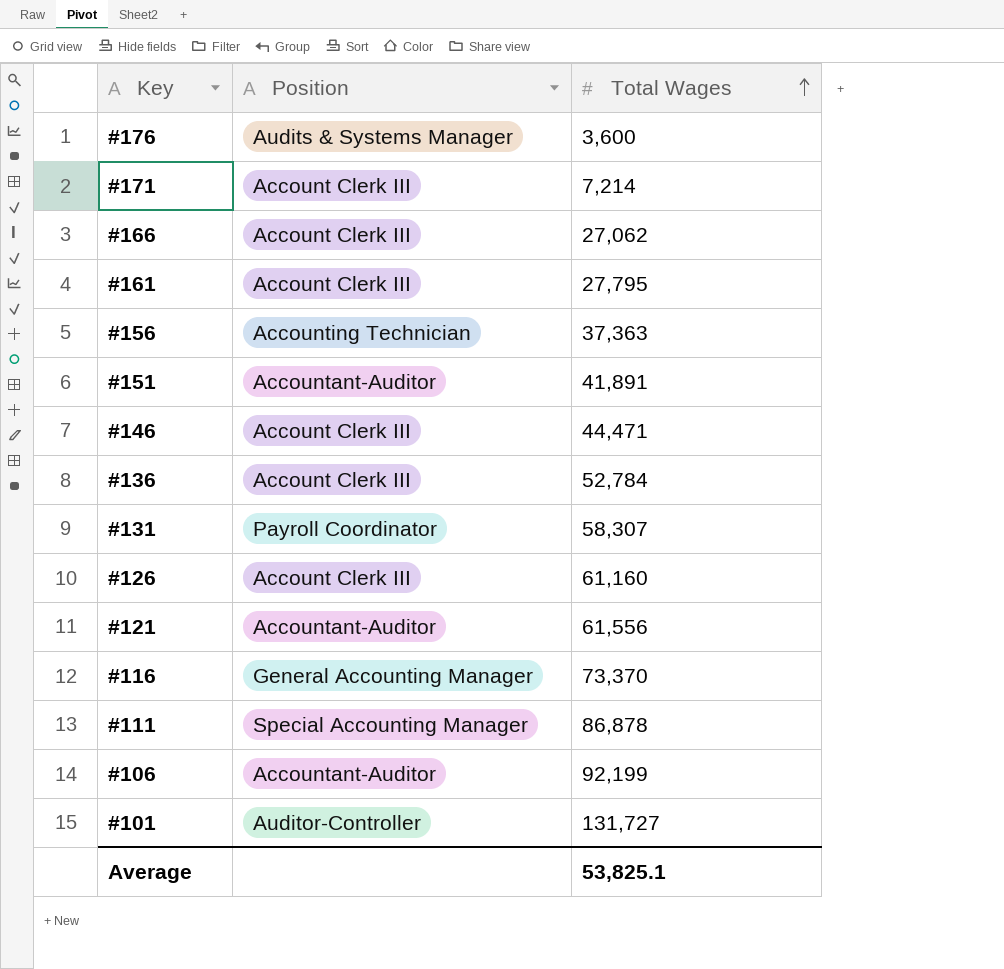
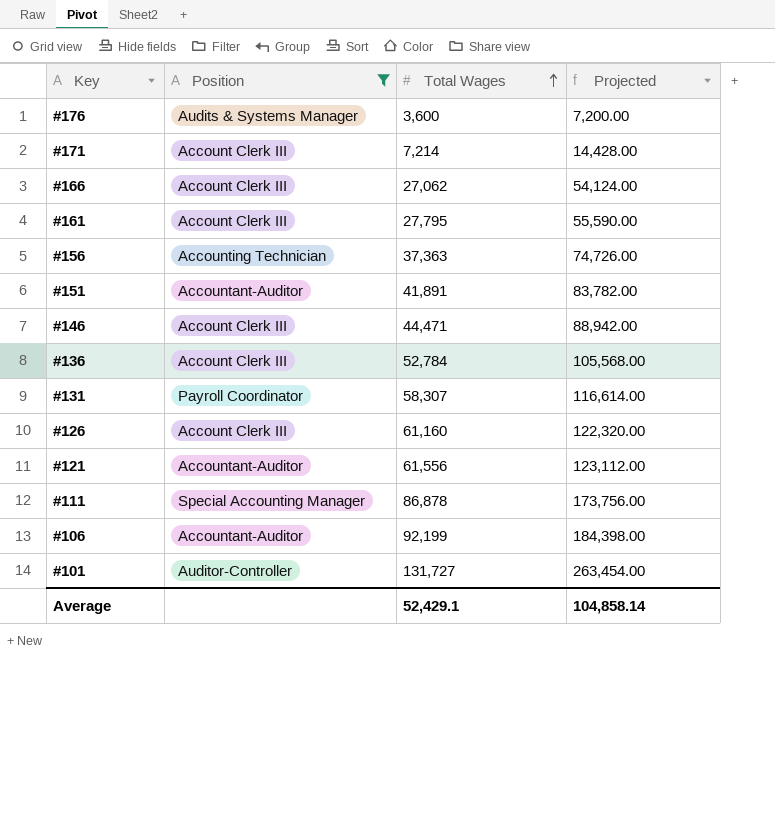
filter: none -> Position != General Accounting Manager
column Projected | formula: none -> [Total Wages] * 2
Average | Total Wages: 53,825.1 -> 52,429.1

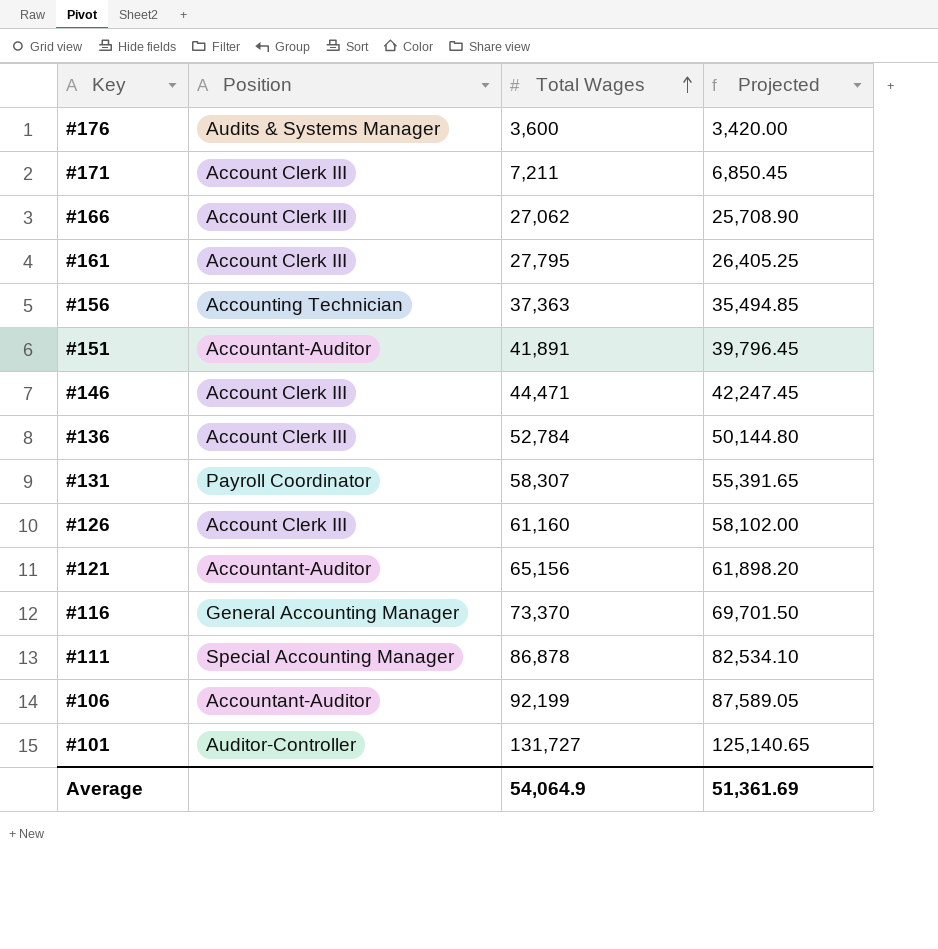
filter: Position != General Accounting Manager -> none
column Projected | formula: [Total Wages] * 2 -> [Total Wages] * 0.95
#171 | Total Wages: 7,214 -> 7,211
#121 | Total Wages: 61,556 -> 65,156
Average | Total Wages: 52,429.1 -> 54,064.9
Average | Projected: 104,858.14 -> 51,361.69

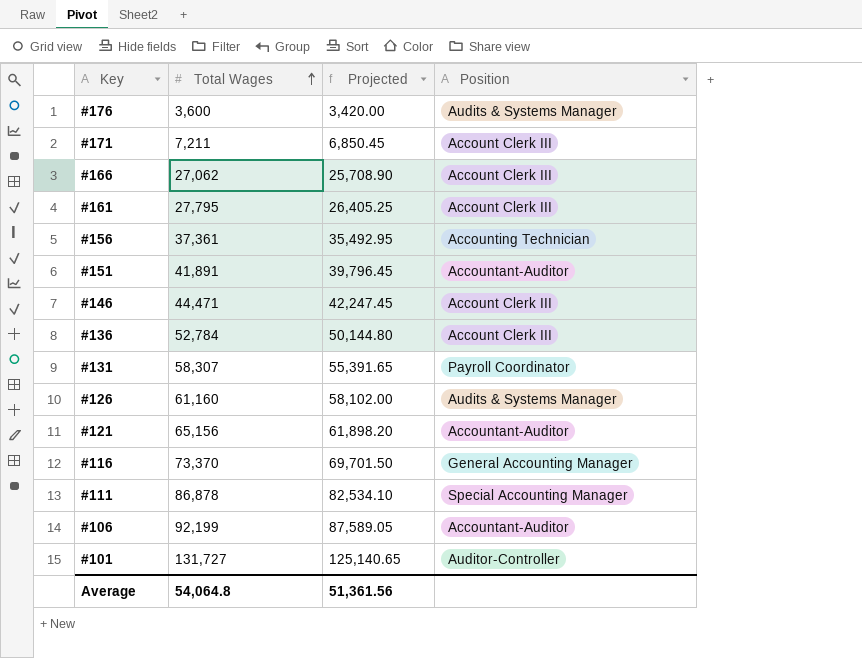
column Position | position: 2 -> 4
#156 | Total Wages: 37,363 -> 37,361
#156 | Projected: 35,494.85 -> 35,492.95
#126 | Position: Account Clerk III -> Audits & Systems Manager
Average | Total Wages: 54,064.9 -> 54,064.8
Average | Projected: 51,361.69 -> 51,361.56

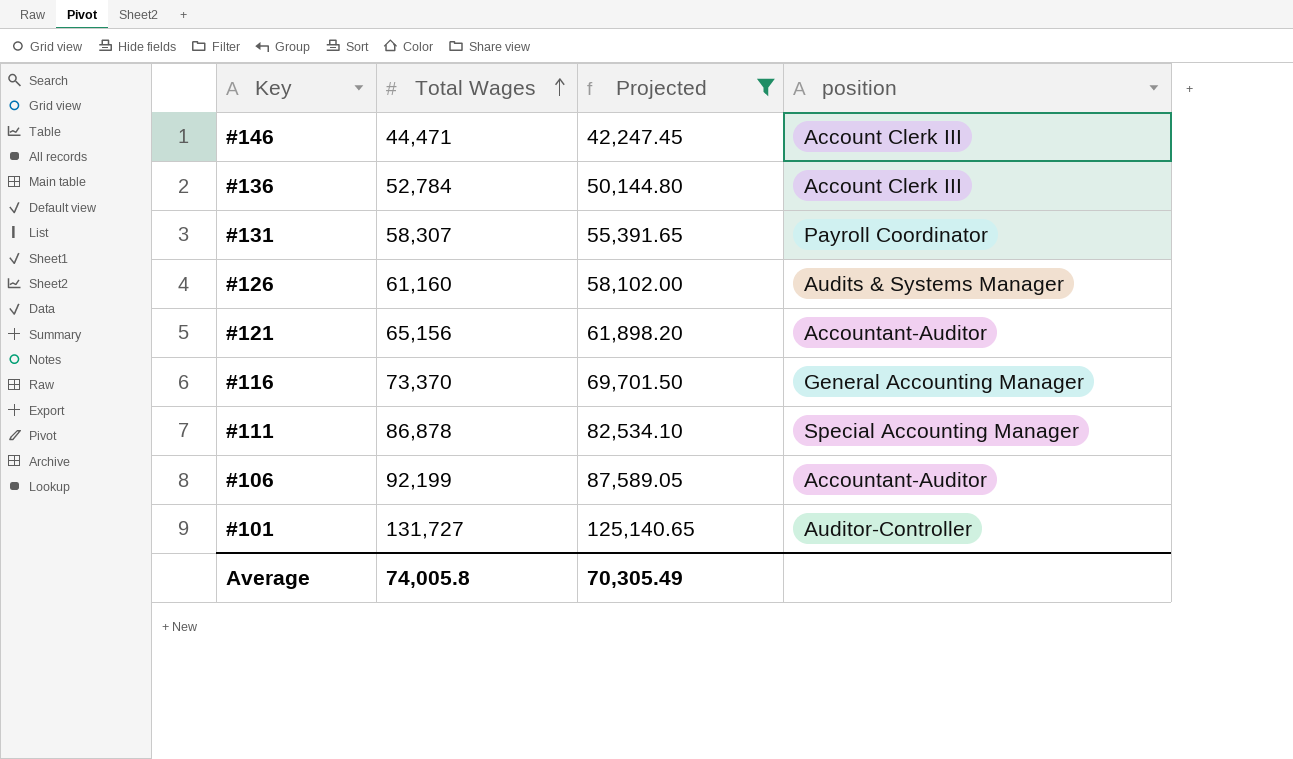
filter: none -> Projected >= 42,247.45
column name: Position -> position
Average | Total Wages: 54,064.8 -> 74,005.8
Average | Projected: 51,361.56 -> 70,305.49

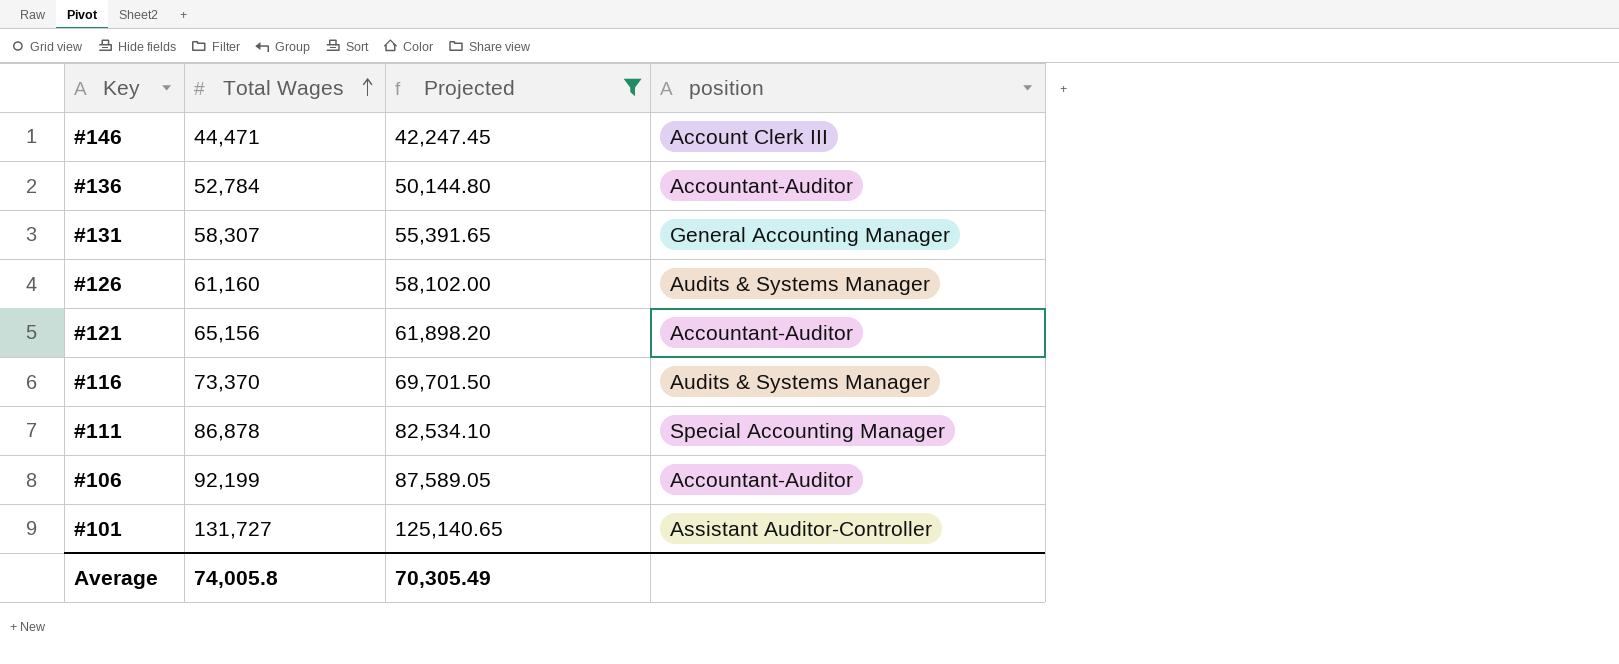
#136 | position: Account Clerk III -> Accountant-Auditor
#131 | position: Payroll Coordinator -> General Accounting Manager
#116 | position: General Accounting Manager -> Audits & Systems Manager
#101 | position: Auditor-Controller -> Assistant Auditor-Controller

